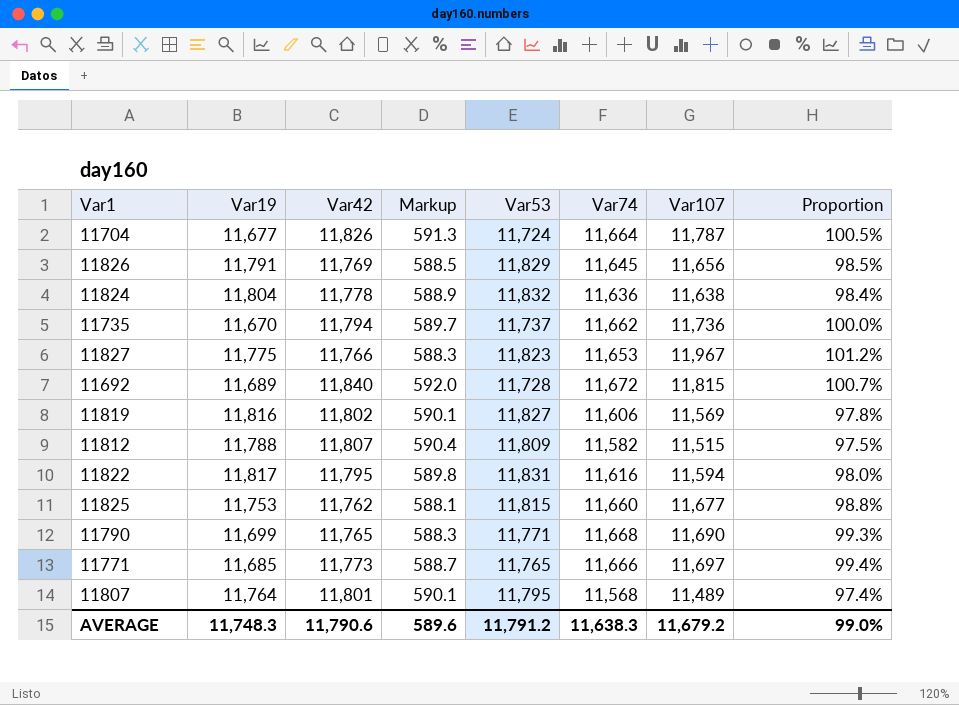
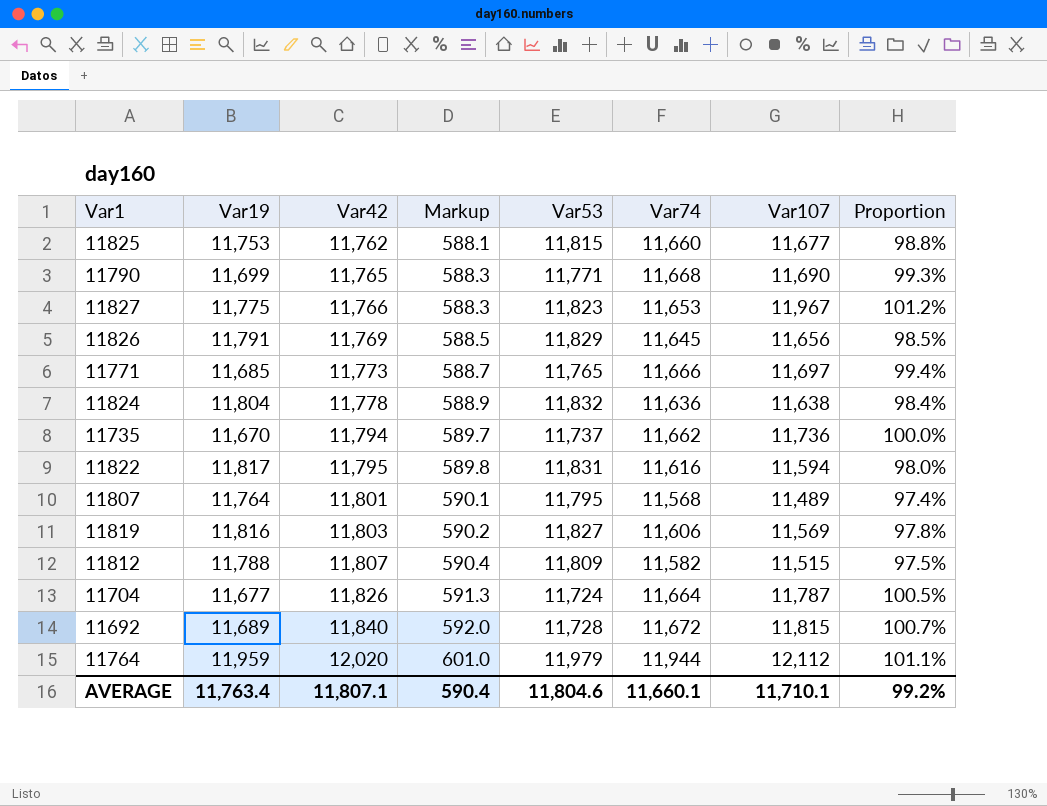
row order: none -> Var42 ascending
11819 | Var42: 11,802 -> 11,803
11819 | Markup: 590.1 -> 590.2
row 11764: none -> 11,959 | 12,020 | 601.0 | 11,979 | 11,944 | 12,112 | 101.1%
AVERAGE | Var19: 11,748.3 -> 11,763.4
AVERAGE | Var42: 11,790.6 -> 11,807.1
AVERAGE | Markup: 589.6 -> 590.4
AVERAGE | Var53: 11,791.2 -> 11,804.6
AVERAGE | Var74: 11,638.3 -> 11,660.1
AVERAGE | Var107: 11,679.2 -> 11,710.1
AVERAGE | Proportion: 99.0% -> 99.2%

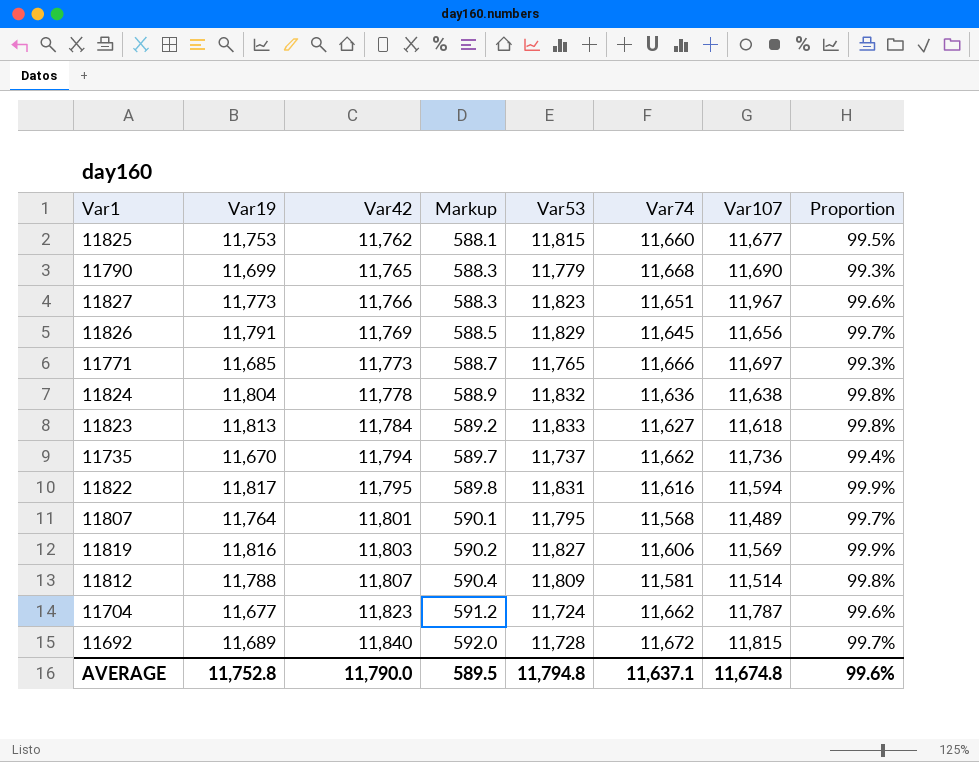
column Proportion | formula: [Var107] / [Var53] -> [Var19] / [Var53]
row 11764: 11,959 | 12,020 | 601.0 | 11,979 | 11,944 | 12,112 | 101.1% -> none
11790 | Var53: 11,771 -> 11,779
11827 | Var19: 11,775 -> 11,773
11827 | Var74: 11,653 -> 11,651
row 11823: none -> 11,813 | 11,784 | 589.2 | 11,833 | 11,627 | 11,618 | 99.8%
11812 | Var74: 11,582 -> 11,581
11812 | Var107: 11,515 -> 11,514
11704 | Var42: 11,826 -> 11,823
11704 | Markup: 591.3 -> 591.2
11704 | Var74: 11,664 -> 11,662
AVERAGE | Var19: 11,763.4 -> 11,752.8
AVERAGE | Var42: 11,807.1 -> 11,790.0
AVERAGE | Markup: 590.4 -> 589.5
AVERAGE | Var53: 11,804.6 -> 11,794.8
AVERAGE | Var74: 11,660.1 -> 11,637.1
AVERAGE | Var107: 11,710.1 -> 11,674.8
AVERAGE | Proportion: 99.2% -> 99.6%

